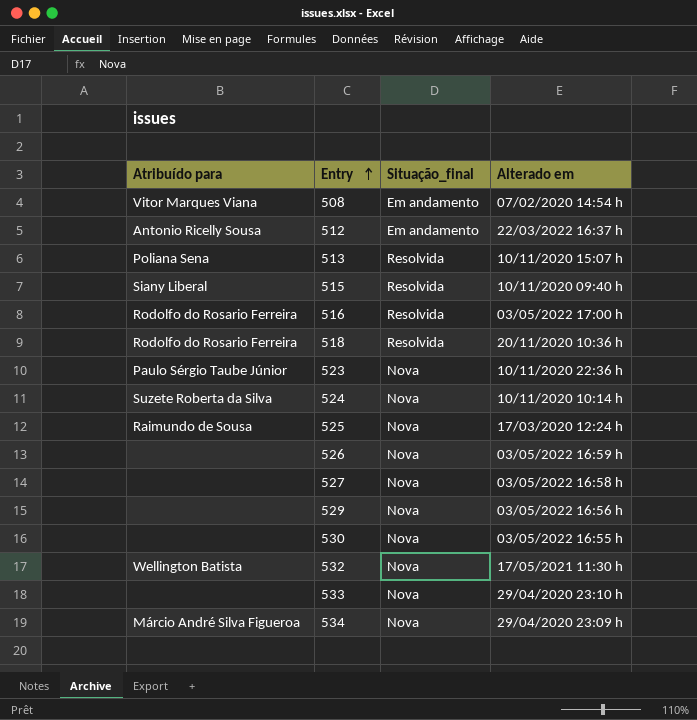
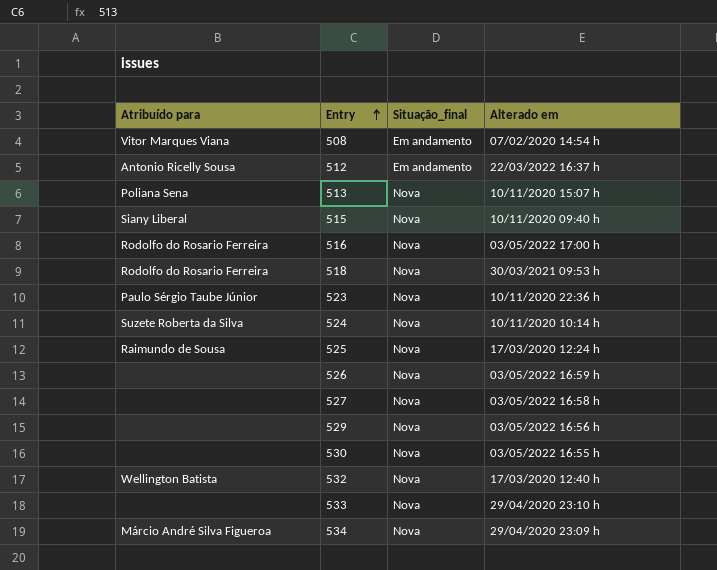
513 | Situação_final: Resolvida -> Nova
515 | Situação_final: Resolvida -> Nova
516 | Situação_final: Resolvida -> Nova
518 | Situação_final: Resolvida -> Nova
518 | Alterado em: 20/11/2020 10:36 h -> 30/03/2021 09:53 h
532 | Alterado em: 17/05/2021 11:30 h -> 17/03/2020 12:40 h

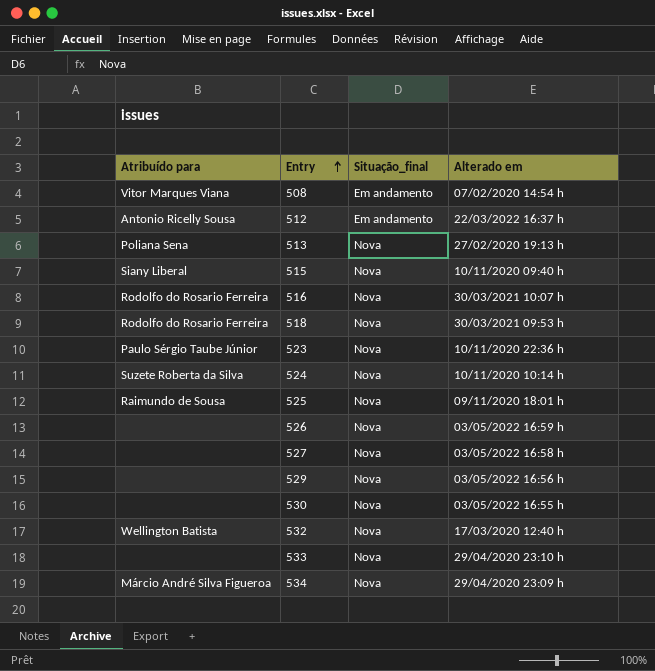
513 | Alterado em: 10/11/2020 15:07 h -> 27/02/2020 19:13 h
516 | Alterado em: 03/05/2022 17:00 h -> 30/03/2021 10:07 h
525 | Alterado em: 17/03/2020 12:24 h -> 09/11/2020 18:01 h

